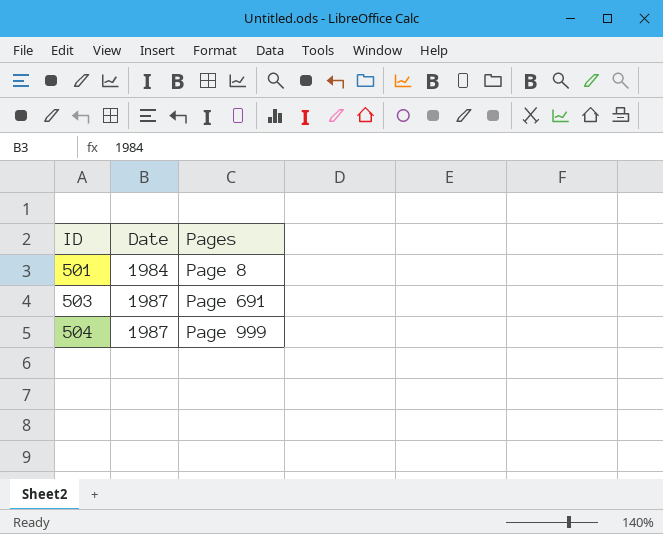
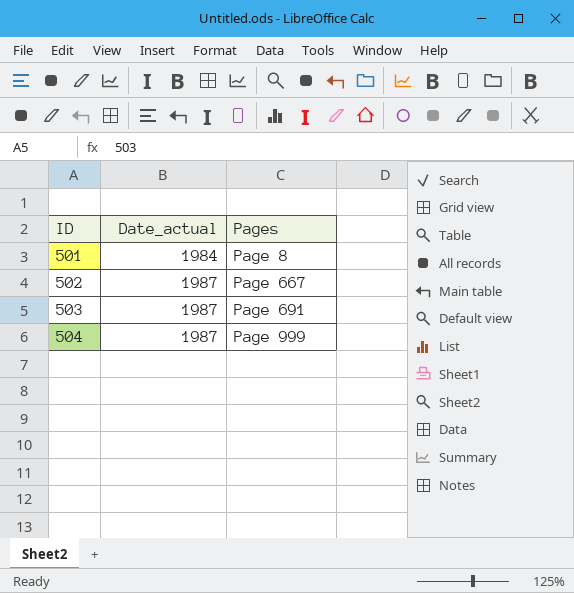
column name: Date -> Date_actual
row 502: none -> 1987 | Page 667

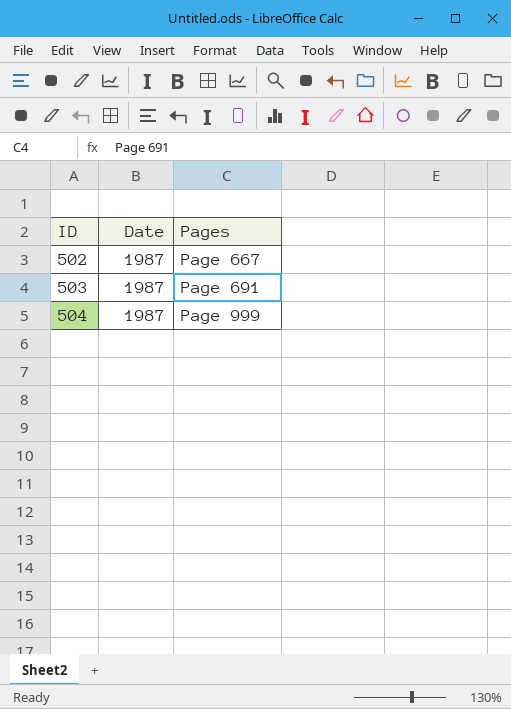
column name: Date_actual -> Date
row 501: 1984 | Page 8 -> none

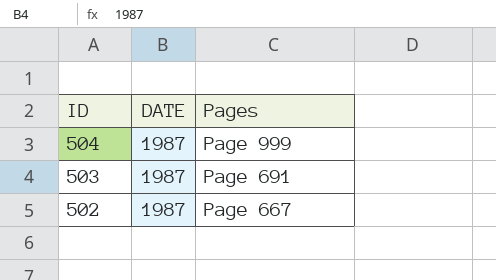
row order: ID ascending -> ID descending
column name: Date -> DATE

